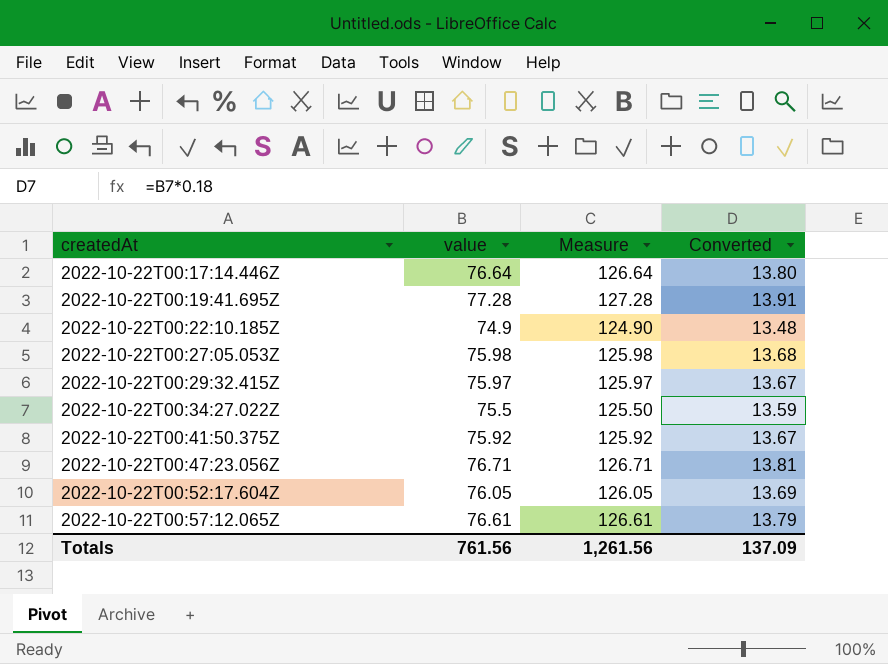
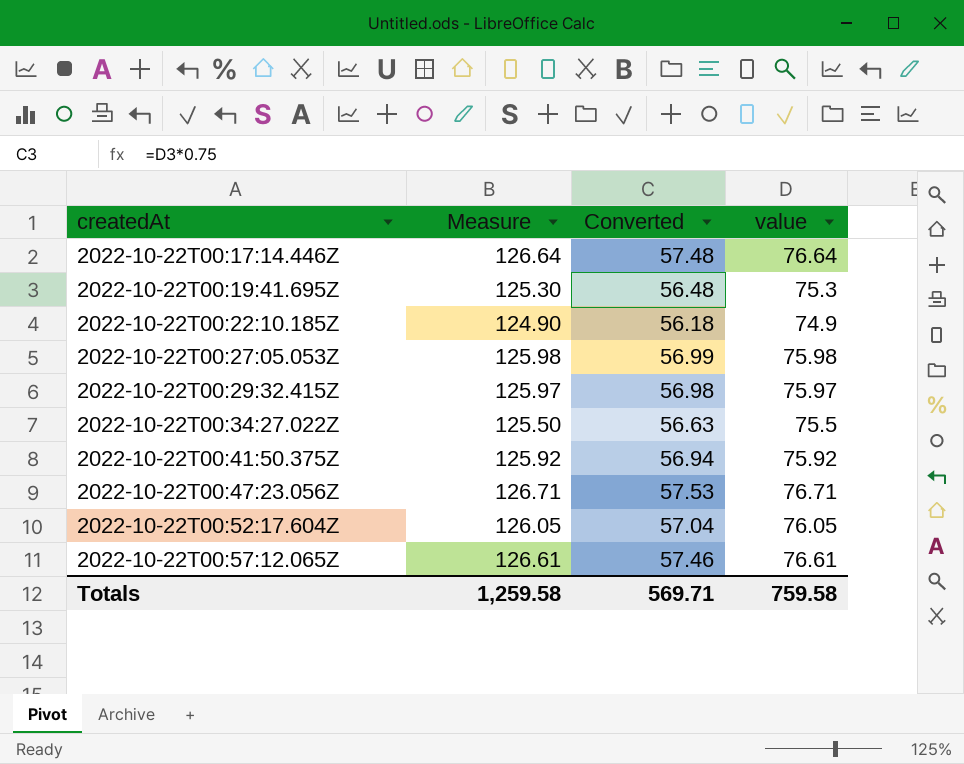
column Converted | formula: [value] * 0.18 -> [value] * 0.75
column value | position: 2 -> 4
2022-10-22T00:19:41.695Z | Measure: 127.28 -> 125.30
2022-10-22T00:19:41.695Z | value: 77.28 -> 75.3
Totals | Measure: 1,261.56 -> 1,259.58
Totals | Converted: 137.09 -> 569.71
Totals | value: 761.56 -> 759.58

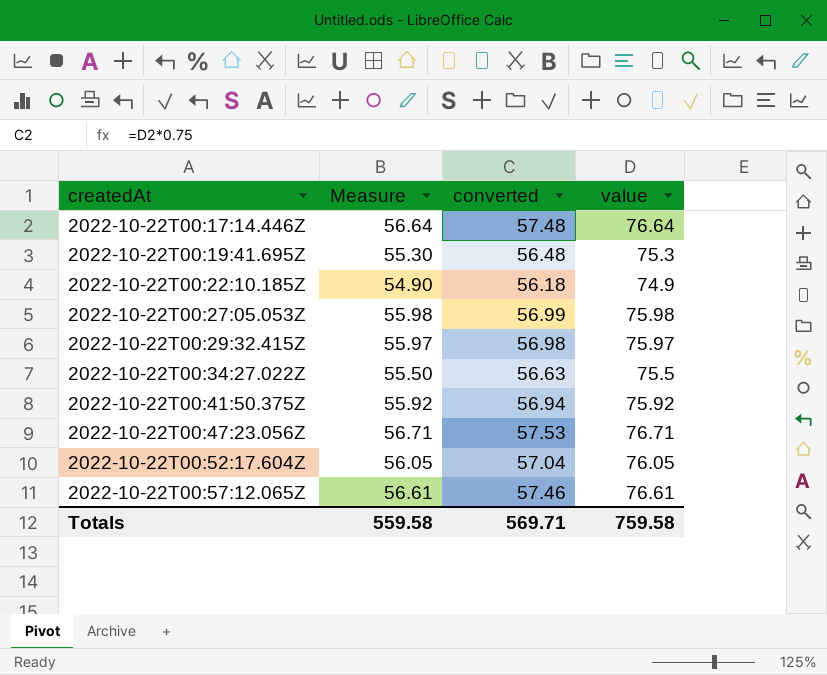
column Measure | formula: [value] + 50 -> [value] - 20
column name: Converted -> converted
Totals | Measure: 1,259.58 -> 559.58

